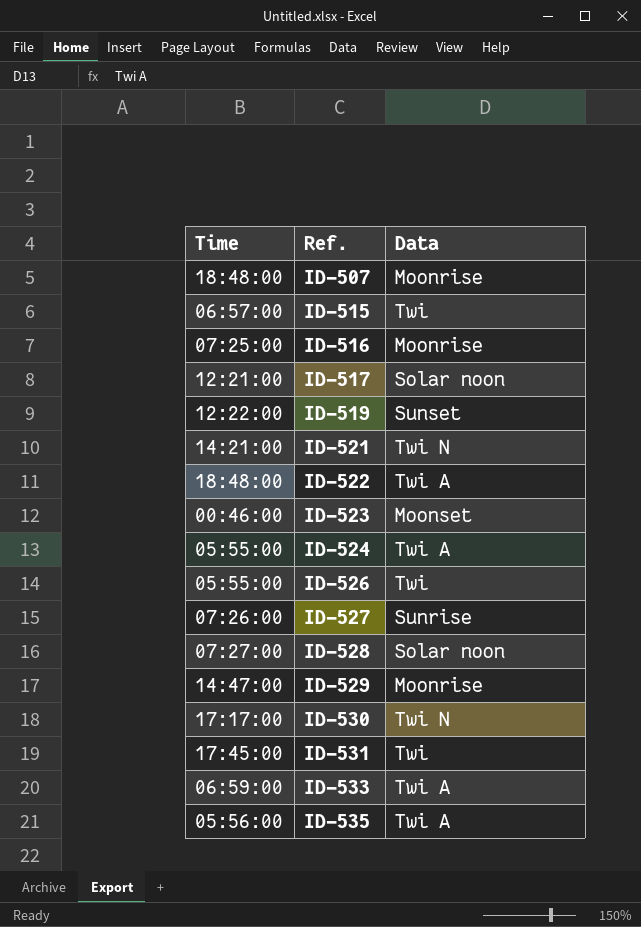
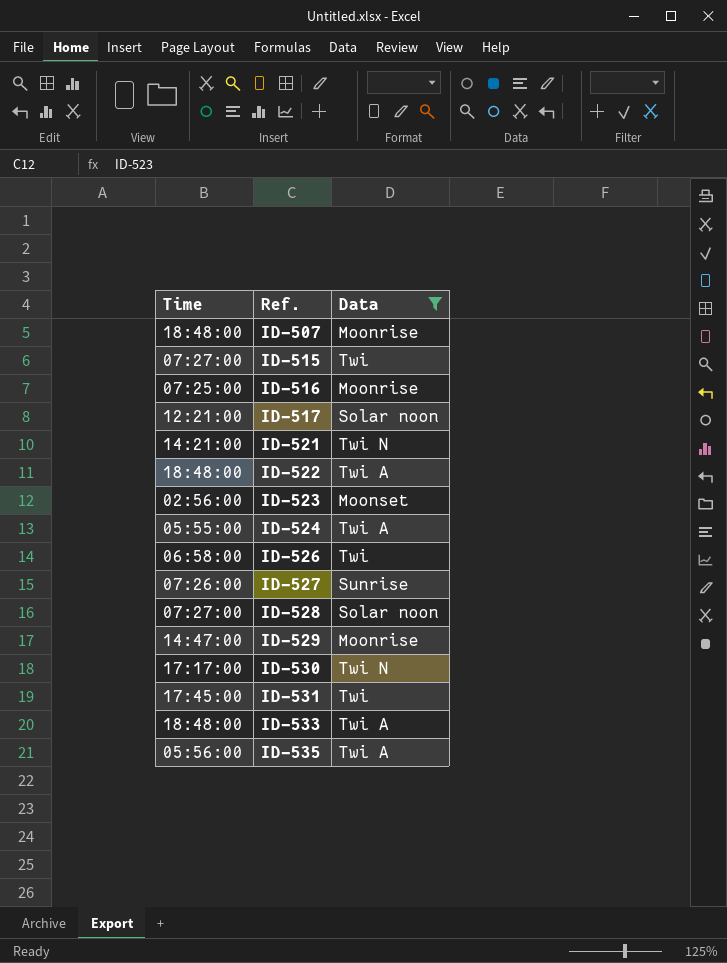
filter: none -> Data != Sunset
ID-515 | Time: 06:57:00 -> 07:27:00
ID-523 | Time: 00:46:00 -> 02:56:00
ID-526 | Time: 05:55:00 -> 06:58:00
ID-533 | Time: 06:59:00 -> 18:48:00

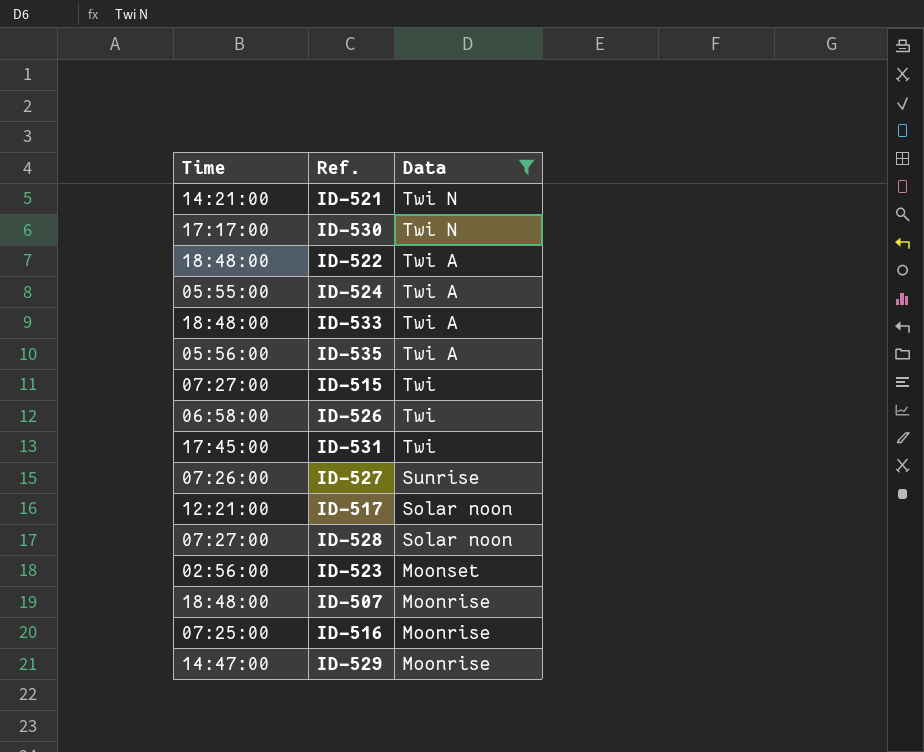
row order: Ref. ascending -> Data descending

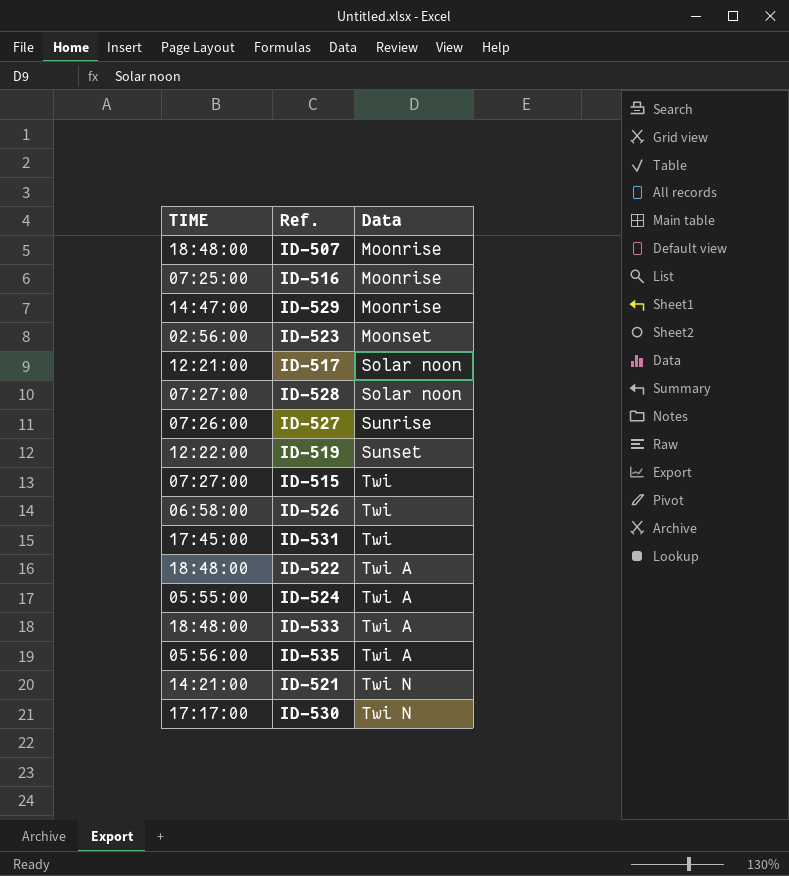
filter: Data != Sunset -> none
row order: Data descending -> Data ascending
column name: Time -> TIME

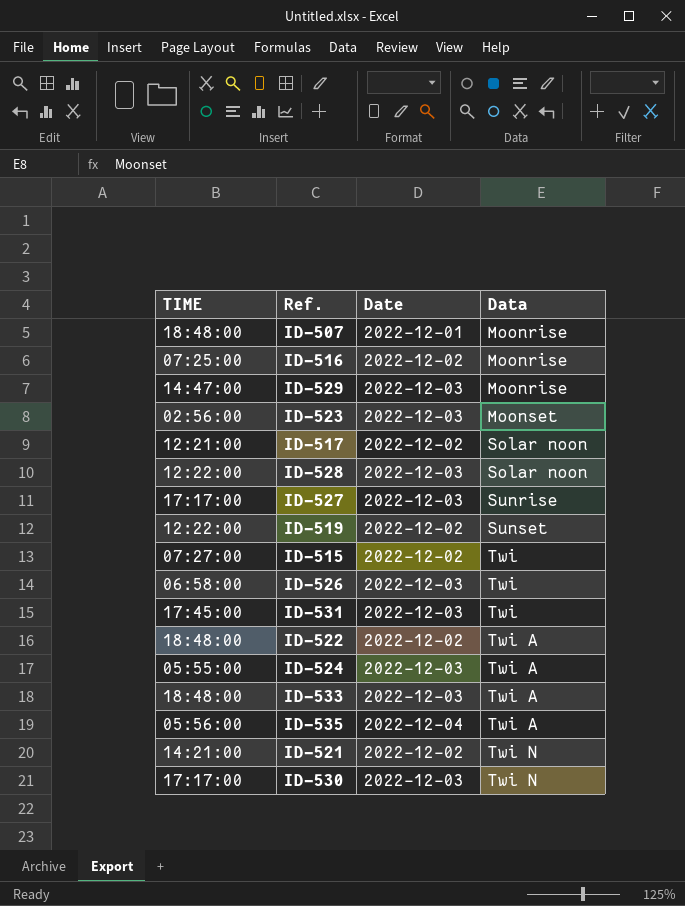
column Date | position: none -> 3
ID-528 | TIME: 07:27:00 -> 12:22:00
ID-527 | TIME: 07:26:00 -> 17:17:00

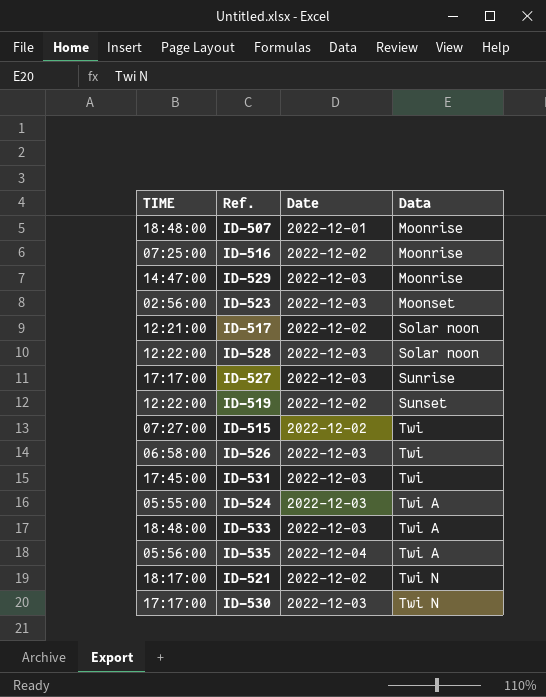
row ID-522: 18:48:00 | 2022-12-02 | Twi A -> none
ID-521 | TIME: 14:21:00 -> 18:17:00

